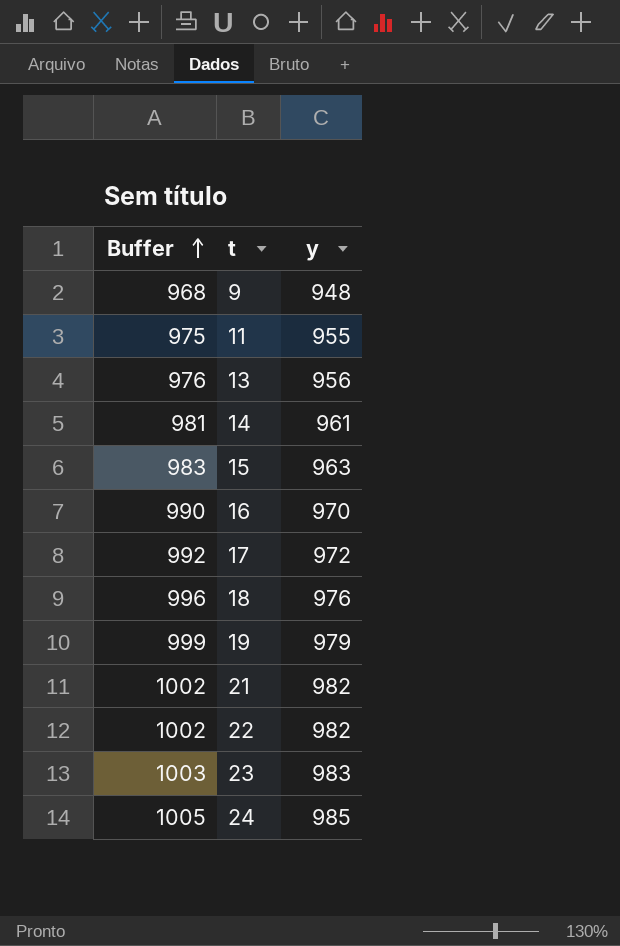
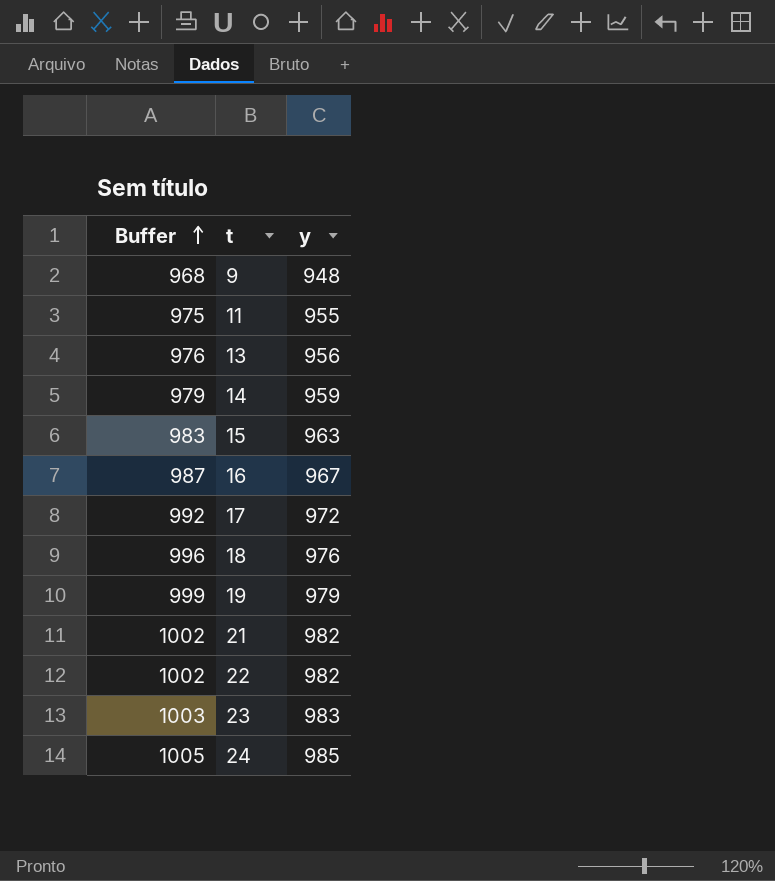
14 | Buffer: 981 -> 979
14 | y: 961 -> 959
16 | Buffer: 990 -> 987
16 | y: 970 -> 967

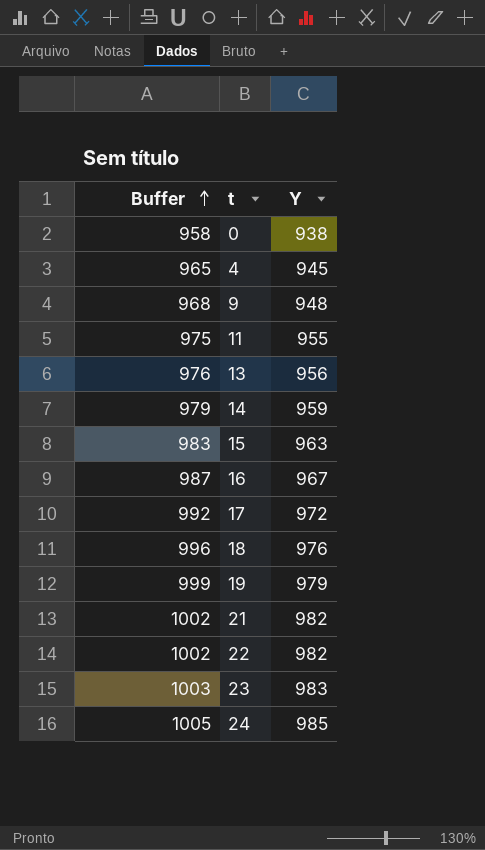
column name: y -> Y
row 0: none -> 958 | 938
row 4: none -> 965 | 945

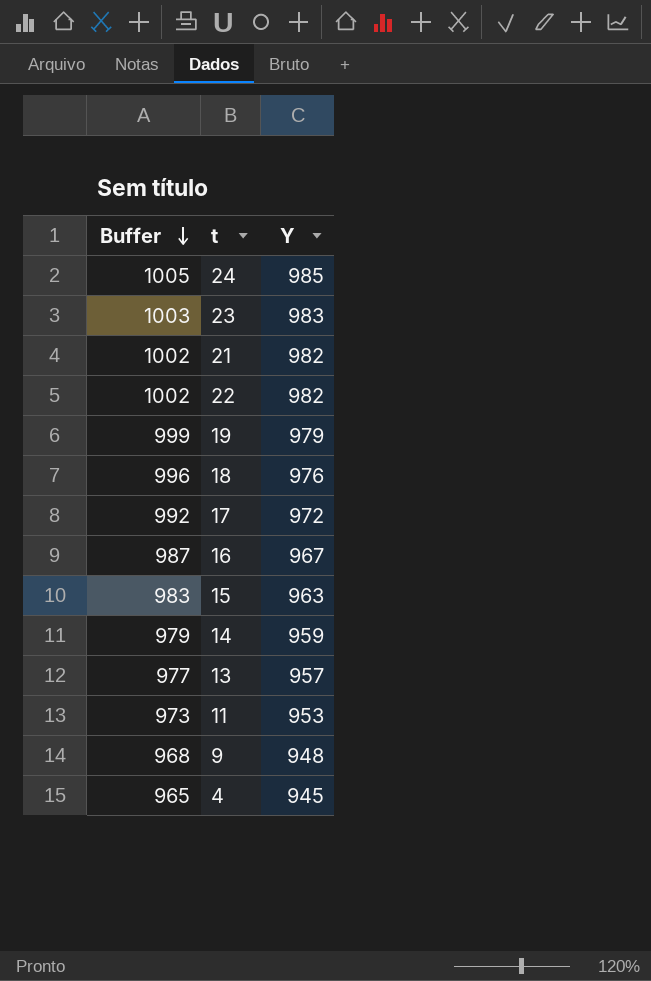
row order: Buffer ascending -> Buffer descending
row 0: 958 | 938 -> none
13 | Buffer: 976 -> 977
13 | Y: 956 -> 957
11 | Buffer: 975 -> 973
11 | Y: 955 -> 953

